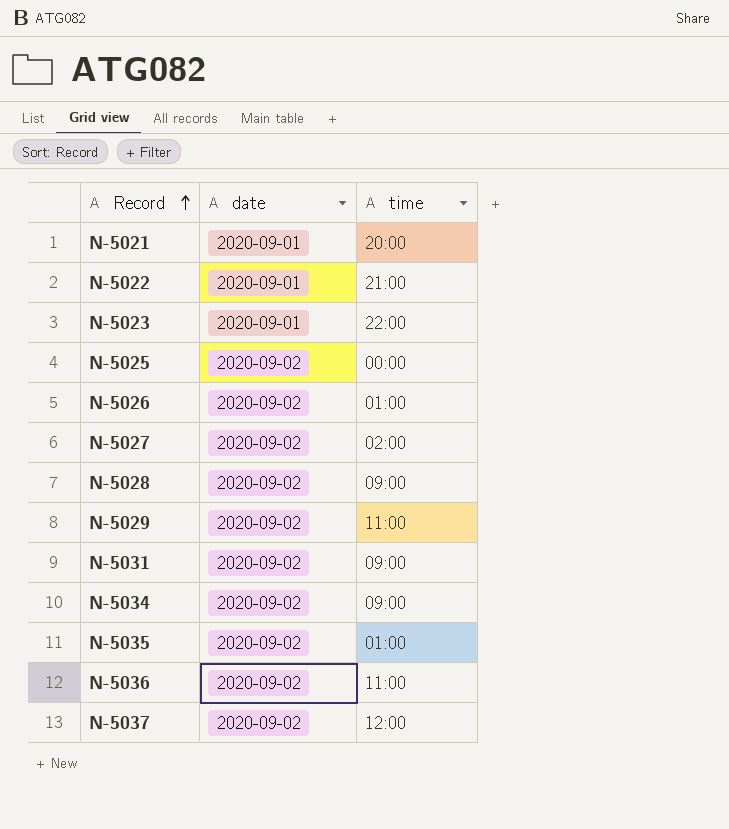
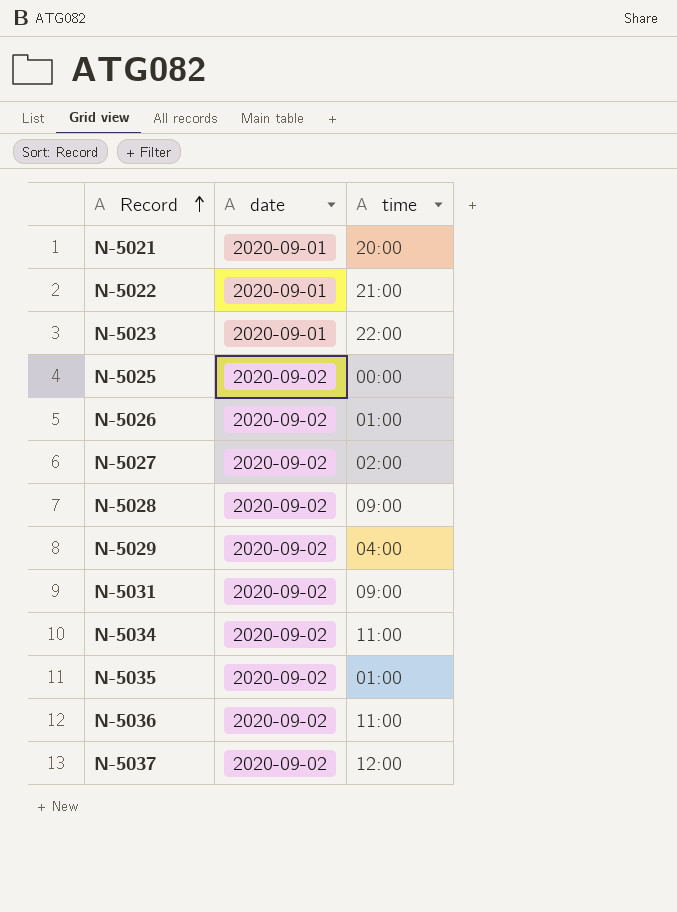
N-5029 | time: 11:00 -> 04:00
N-5034 | time: 09:00 -> 11:00

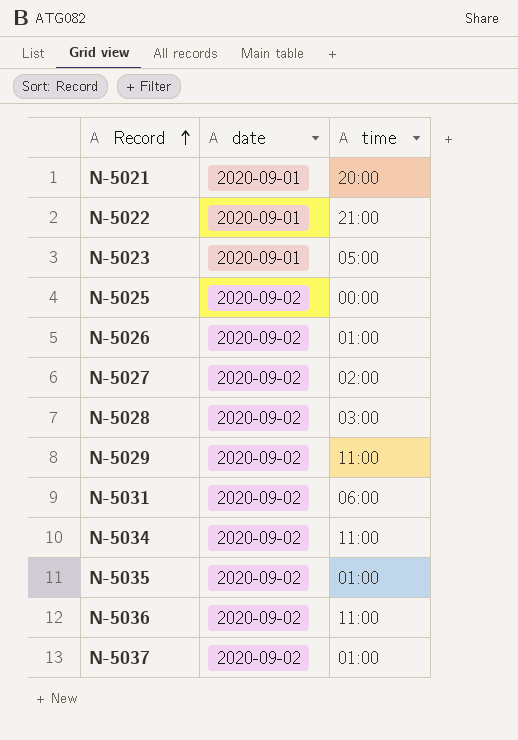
N-5023 | time: 22:00 -> 05:00
N-5028 | time: 09:00 -> 03:00
N-5029 | time: 04:00 -> 11:00
N-5031 | time: 09:00 -> 06:00
N-5037 | time: 12:00 -> 01:00

